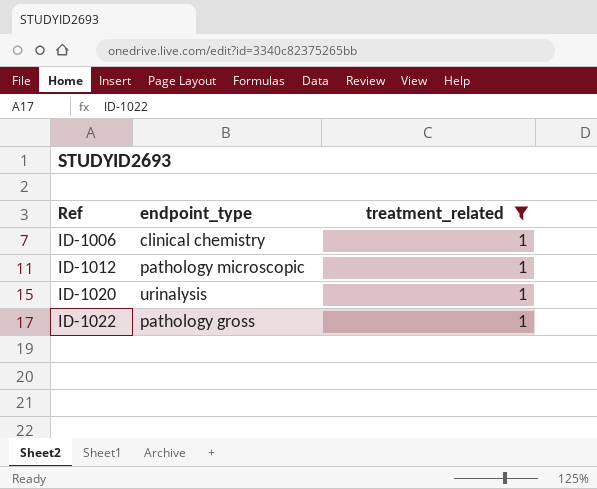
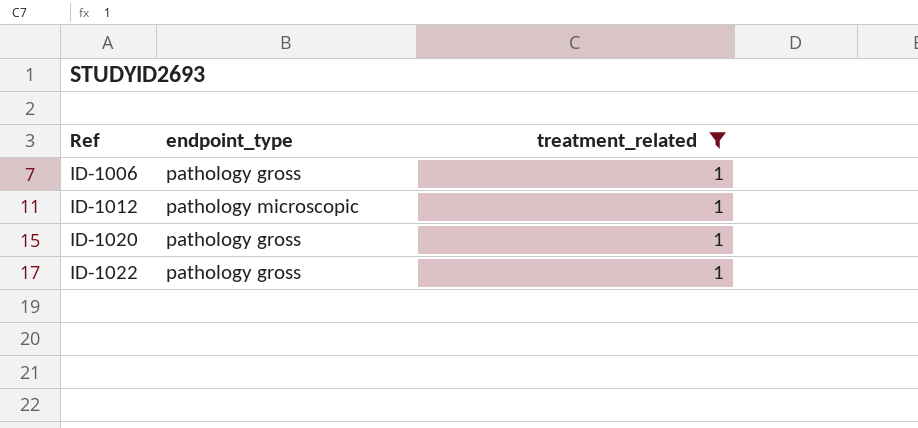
ID-1006 | endpoint_type: clinical chemistry -> pathology gross
ID-1020 | endpoint_type: urinalysis -> pathology gross

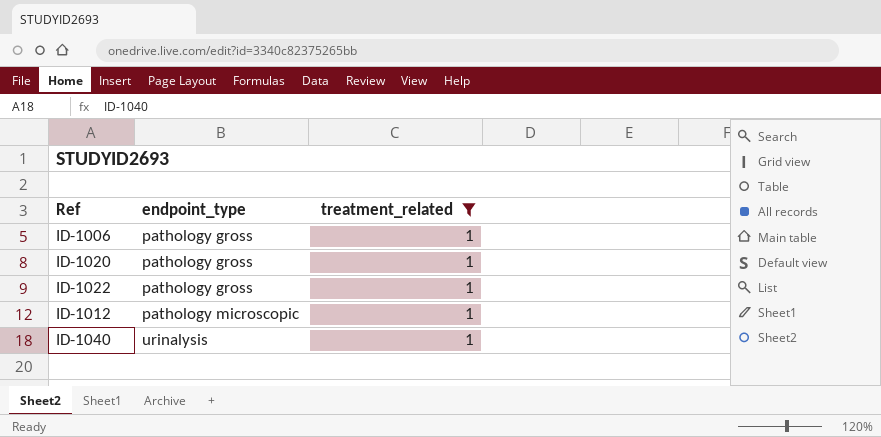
row order: Ref ascending -> endpoint_type ascending
row ID-1040: none -> urinalysis | 1

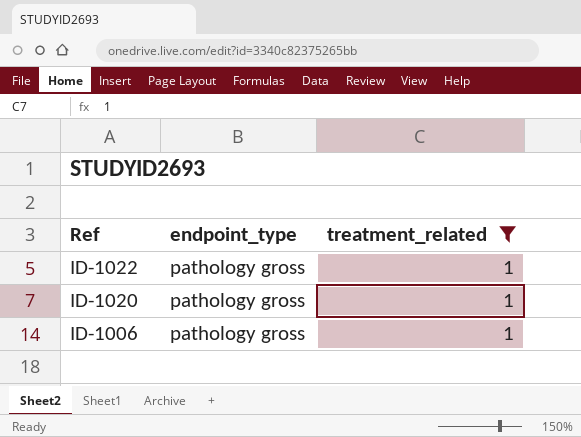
row order: endpoint_type ascending -> Ref descending
row ID-1012: pathology microscopic | 1 -> none
row ID-1040: urinalysis | 1 -> none

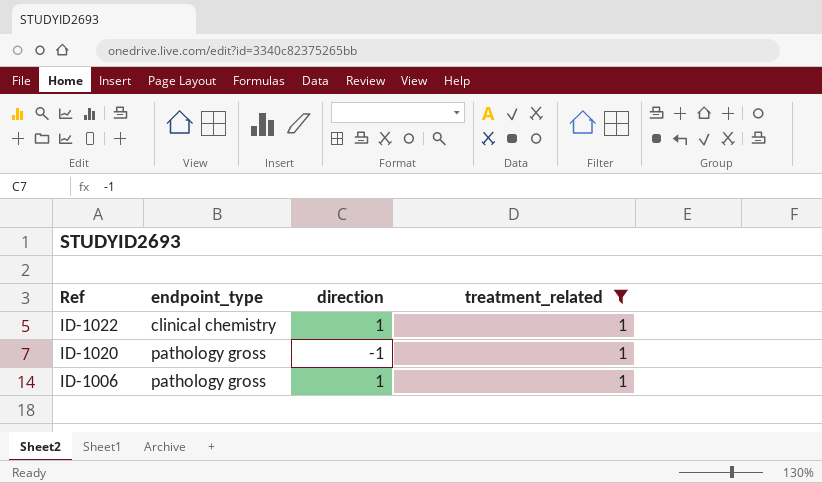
column direction | position: none -> 3
ID-1022 | endpoint_type: pathology gross -> clinical chemistry

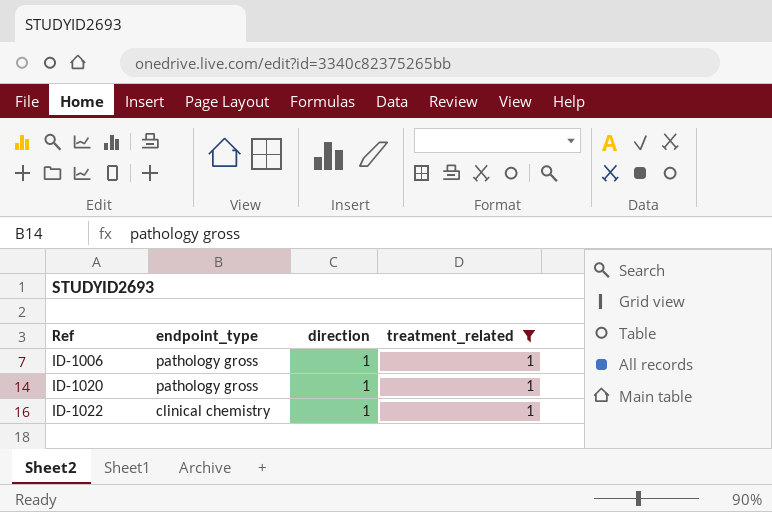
row order: Ref descending -> Ref ascending
ID-1020 | direction: -1 -> 1

